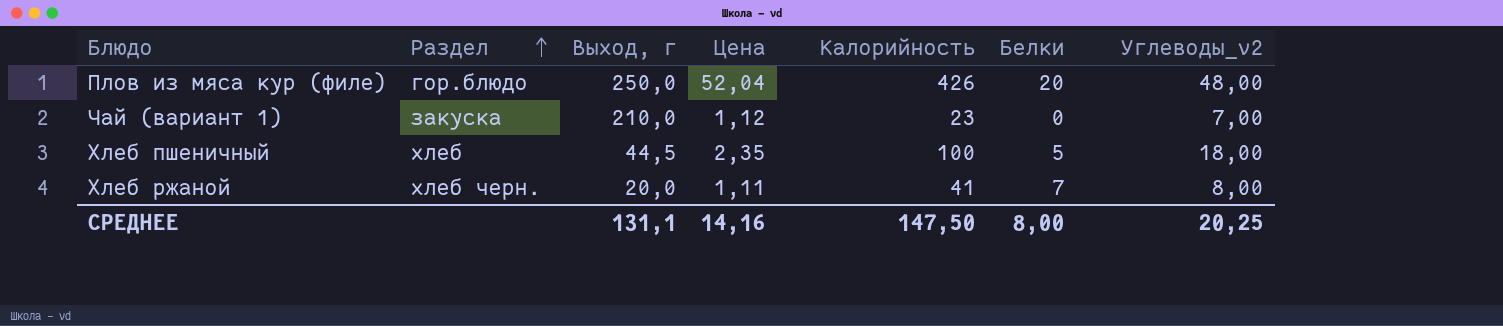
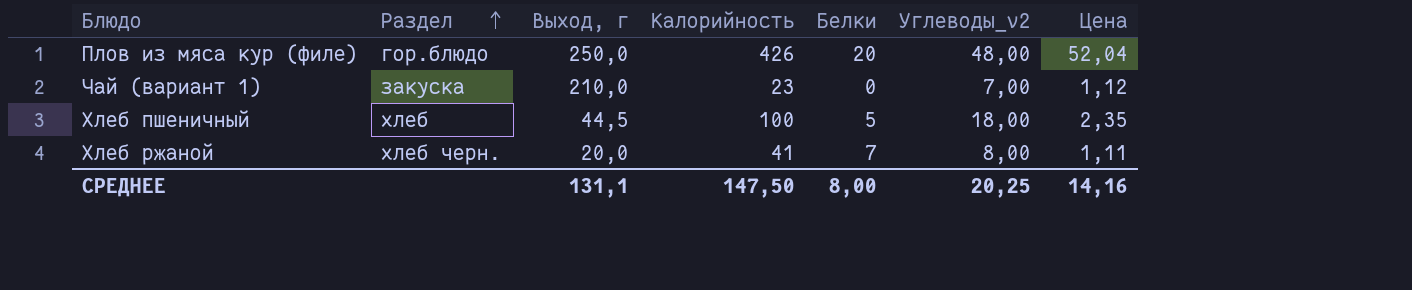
column Цена | position: 4 -> 7

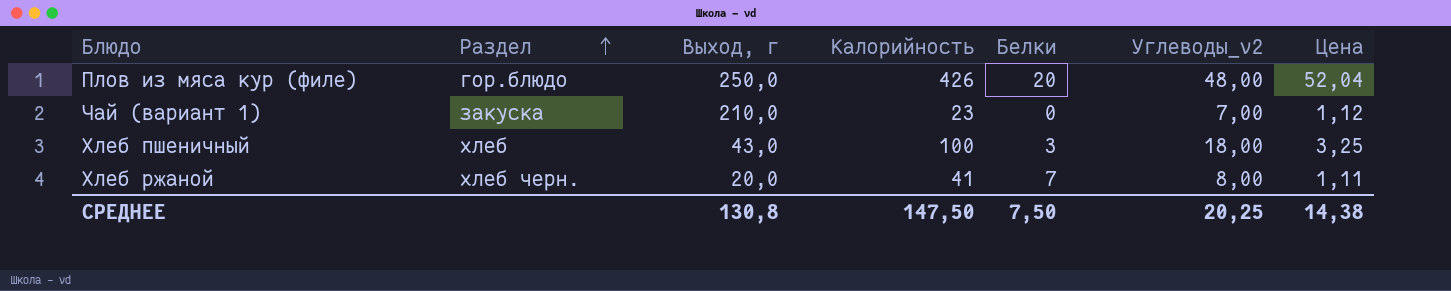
Хлеб пшеничный | Выход, г: 44,5 -> 43,0
Хлеб пшеничный | Белки: 5 -> 3
Хлеб пшеничный | Цена: 2,35 -> 3,25
СРЕДНЕЕ | Выход, г: 131,1 -> 130,8
СРЕДНЕЕ | Белки: 8,00 -> 7,50
СРЕДНЕЕ | Цена: 14,16 -> 14,38

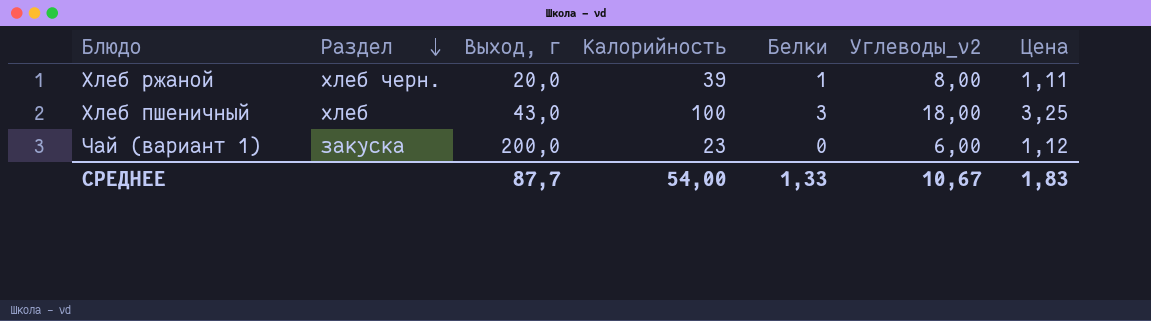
row order: Раздел ascending -> Раздел descending
row Плов из мяса кур (филе): гор.блюдо | 250,0 | 426 | 20 | 48,00 | 52,04 -> none
Хлеб ржаной | Калорийность: 41 -> 39
Хлеб ржаной | Белки: 7 -> 1
Чай (вариант 1) | Выход, г: 210,0 -> 200,0
Чай (вариант 1) | Углеводы_v2: 7,00 -> 6,00
СРЕДНЕЕ | Выход, г: 130,8 -> 87,7
СРЕДНЕЕ | Калорийность: 147,50 -> 54,00
СРЕДНЕЕ | Белки: 7,50 -> 1,33
СРЕДНЕЕ | Углеводы_v2: 20,25 -> 10,67
СРЕДНЕЕ | Цена: 14,38 -> 1,83

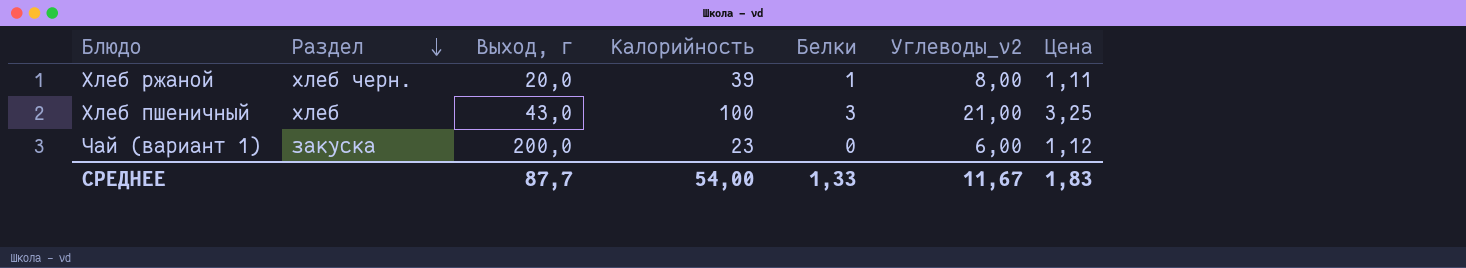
Хлеб пшеничный | Углеводы_v2: 18,00 -> 21,00
СРЕДНЕЕ | Углеводы_v2: 10,67 -> 11,67

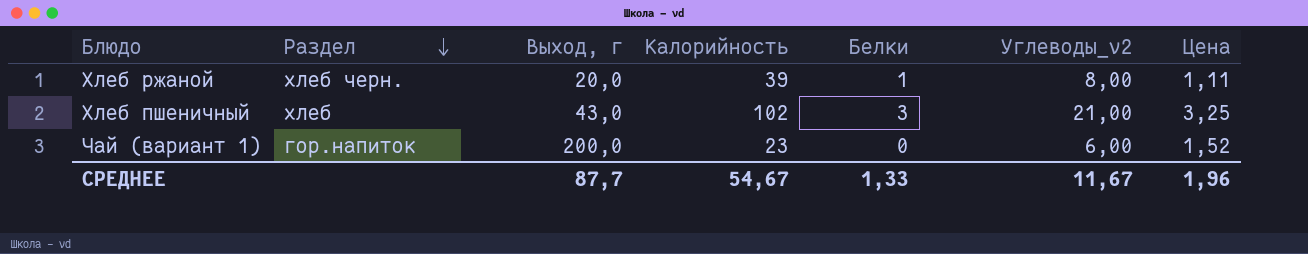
Хлеб пшеничный | Калорийность: 100 -> 102
Чай (вариант 1) | Раздел: закуска -> гор.напиток
Чай (вариант 1) | Цена: 1,12 -> 1,52
СРЕДНЕЕ | Калорийность: 54,00 -> 54,67
СРЕДНЕЕ | Цена: 1,83 -> 1,96

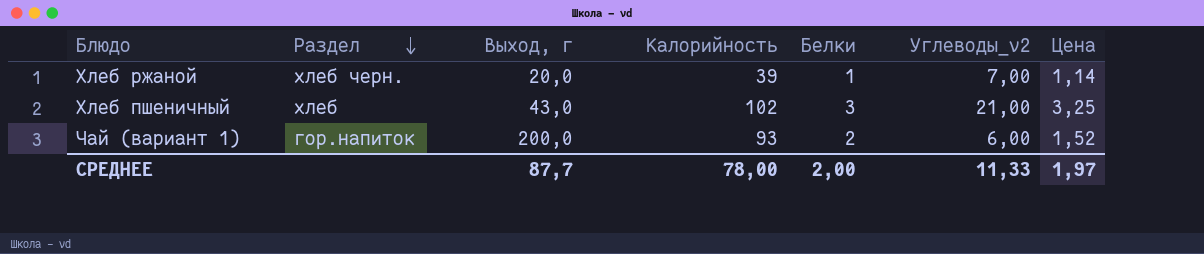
Хлеб ржаной | Углеводы_v2: 8,00 -> 7,00
Хлеб ржаной | Цена: 1,11 -> 1,14
Чай (вариант 1) | Калорийность: 23 -> 93
Чай (вариант 1) | Белки: 0 -> 2
СРЕДНЕЕ | Калорийность: 54,67 -> 78,00
СРЕДНЕЕ | Белки: 1,33 -> 2,00
СРЕДНЕЕ | Углеводы_v2: 11,67 -> 11,33
СРЕДНЕЕ | Цена: 1,96 -> 1,97

